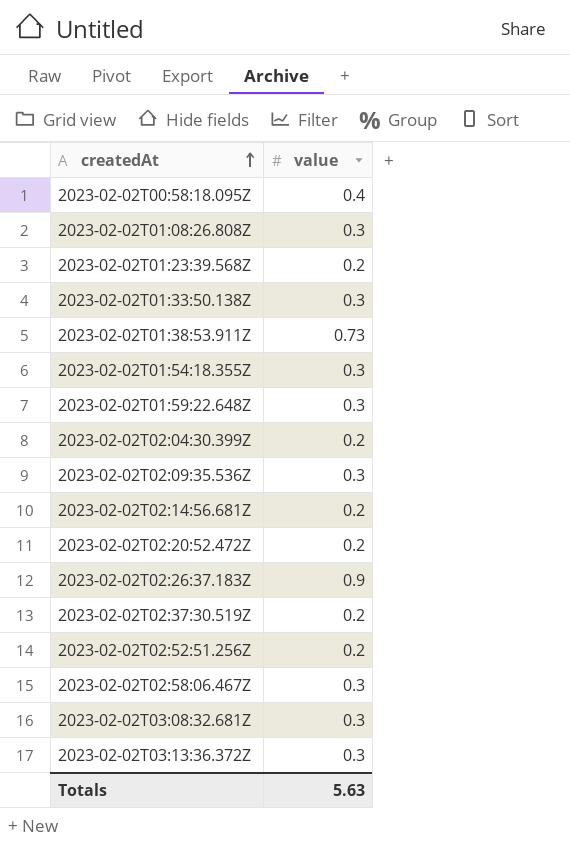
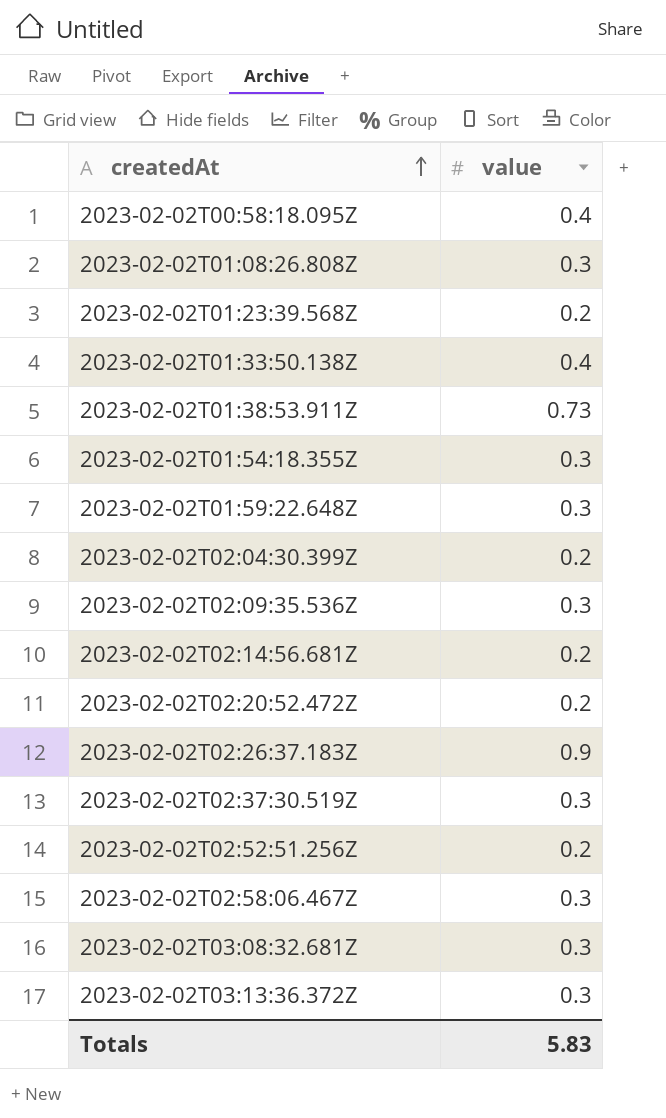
2023-02-02T01:33:50.138Z | value: 0.3 -> 0.4
2023-02-02T02:37:30.519Z | value: 0.2 -> 0.3
Totals | value: 5.63 -> 5.83

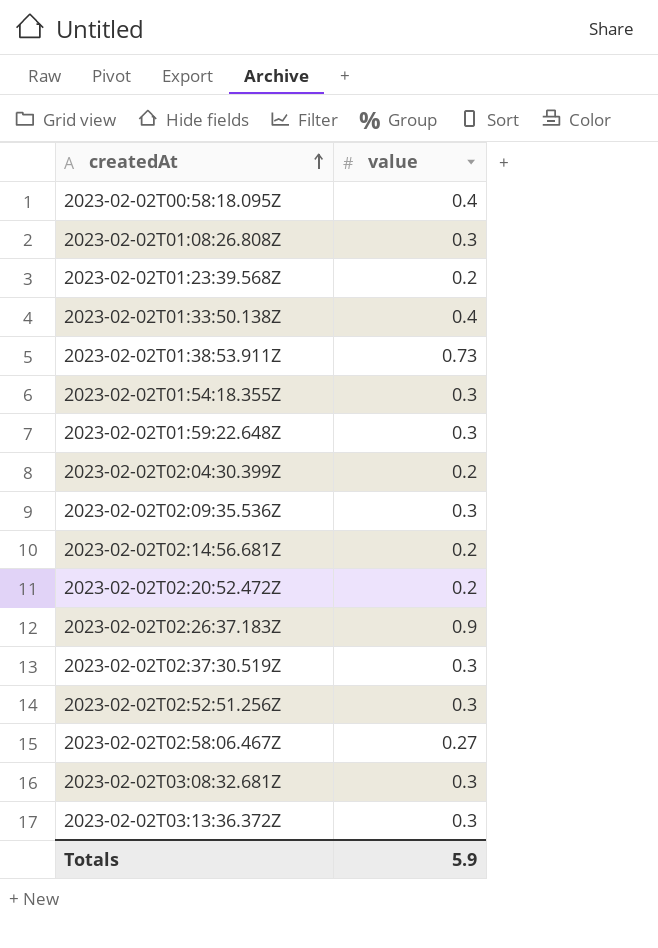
2023-02-02T02:52:51.256Z | value: 0.2 -> 0.3
2023-02-02T02:58:06.467Z | value: 0.3 -> 0.27
Totals | value: 5.83 -> 5.9

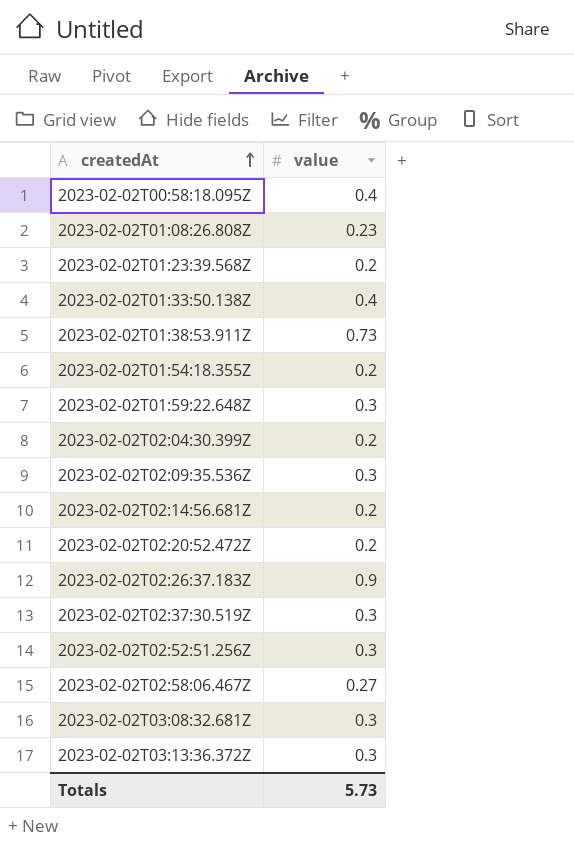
2023-02-02T01:08:26.808Z | value: 0.3 -> 0.23
2023-02-02T01:54:18.355Z | value: 0.3 -> 0.2
Totals | value: 5.9 -> 5.73

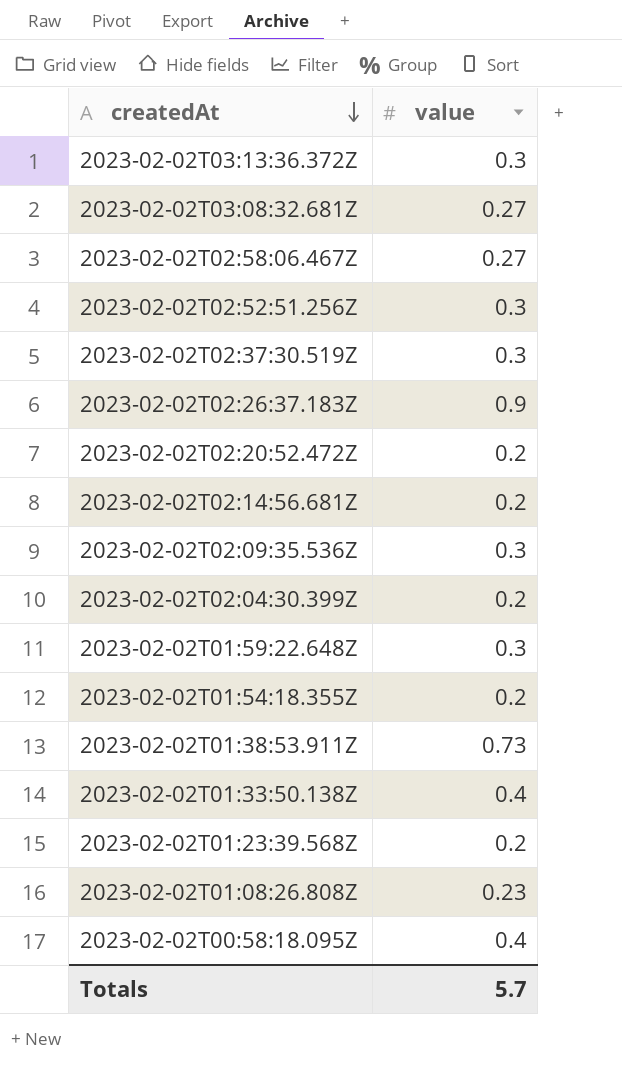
row order: createdAt ascending -> createdAt descending
2023-02-02T03:08:32.681Z | value: 0.3 -> 0.27
Totals | value: 5.73 -> 5.7

